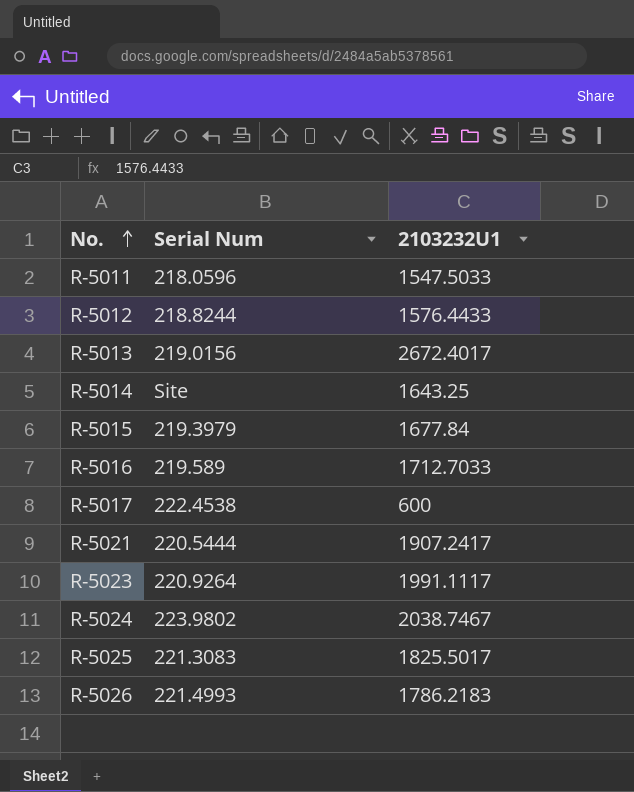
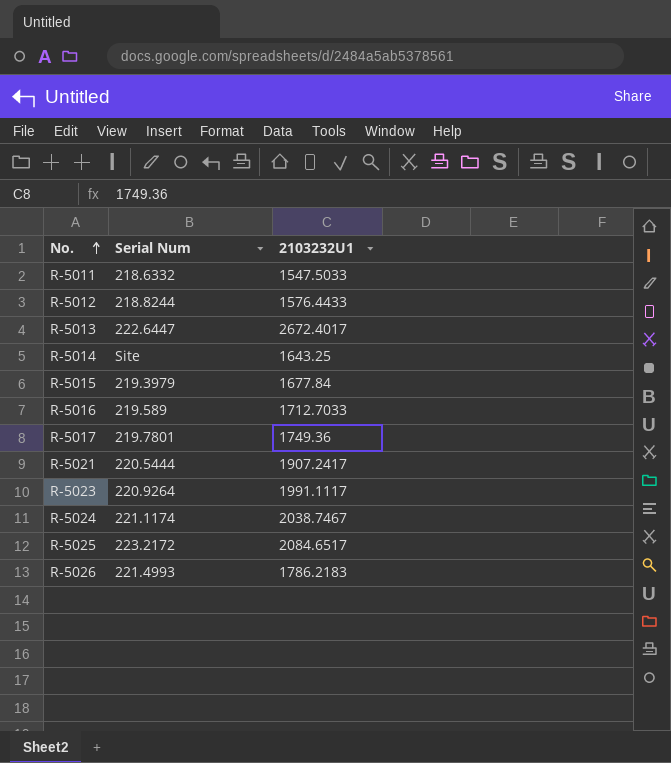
R-5011 | Serial Num: 218.0596 -> 218.6332
R-5013 | Serial Num: 219.0156 -> 222.6447
R-5017 | Serial Num: 222.4538 -> 219.7801
R-5017 | 2103232U1: 600 -> 1749.36
R-5024 | Serial Num: 223.9802 -> 221.1174
R-5025 | Serial Num: 221.3083 -> 223.2172
R-5025 | 2103232U1: 1825.5017 -> 2084.6517

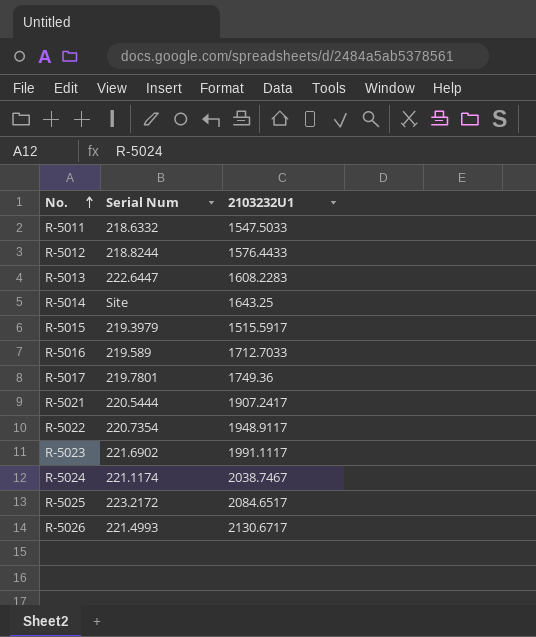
R-5013 | 2103232U1: 2672.4017 -> 1608.2283
R-5015 | 2103232U1: 1677.84 -> 1515.5917
row R-5022: none -> 220.7354 | 1948.9117
R-5023 | Serial Num: 220.9264 -> 221.6902
R-5026 | 2103232U1: 1786.2183 -> 2130.6717

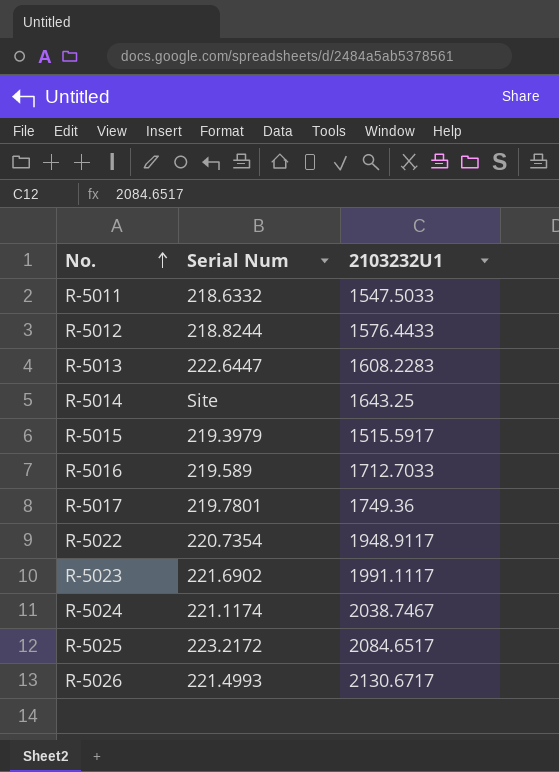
row R-5021: 220.5444 | 1907.2417 -> none

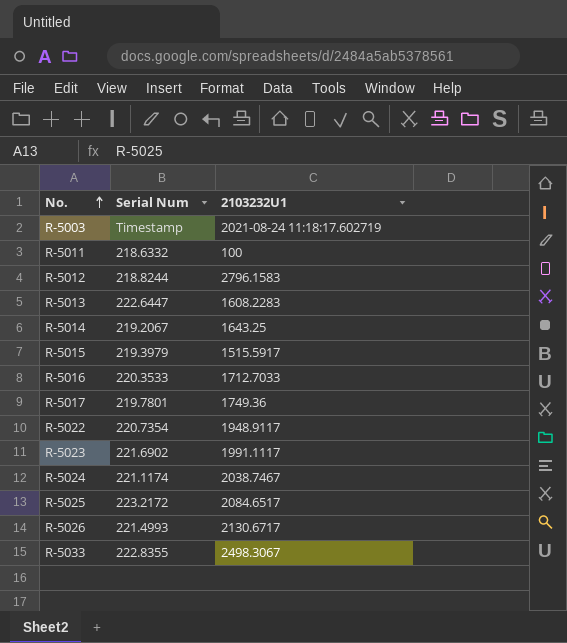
row R-5003: none -> Timestamp | 2021-08-24 11:18:17.602719
R-5011 | 2103232U1: 1547.5033 -> 100
R-5012 | 2103232U1: 1576.4433 -> 2796.1583
R-5014 | Serial Num: Site -> 219.2067
R-5016 | Serial Num: 219.589 -> 220.3533
row R-5033: none -> 222.8355 | 2498.3067

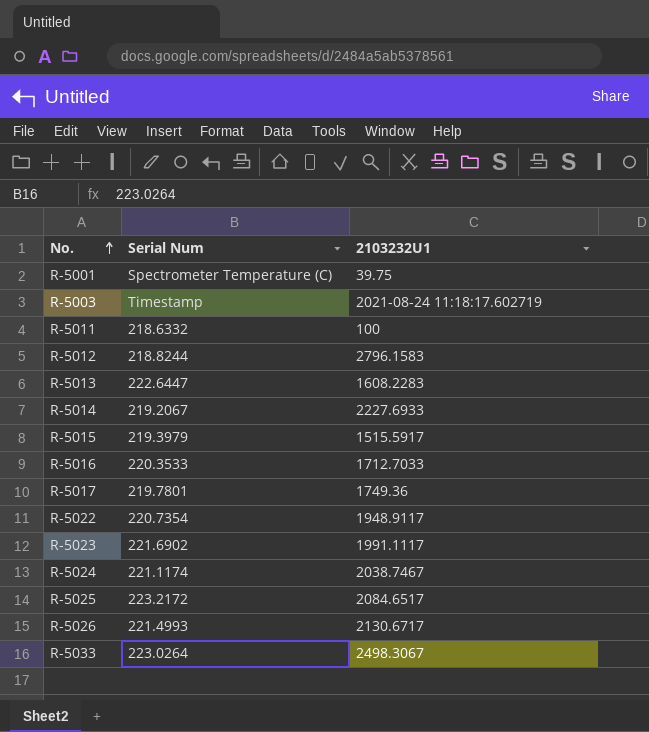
row R-5001: none -> Spectrometer Temperature (C) | 39.75
R-5014 | 2103232U1: 1643.25 -> 2227.6933
R-5033 | Serial Num: 222.8355 -> 223.0264

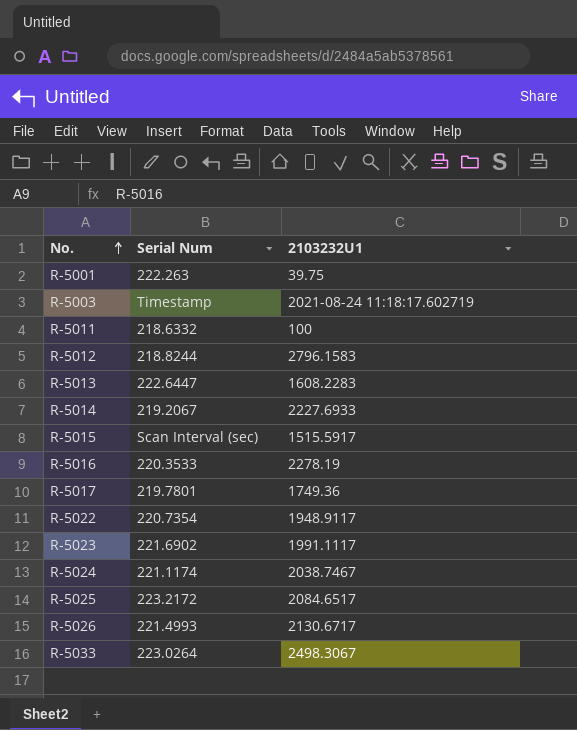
R-5001 | Serial Num: Spectrometer Temperature (C) -> 222.263
R-5015 | Serial Num: 219.3979 -> Scan Interval (sec)
R-5016 | 2103232U1: 1712.7033 -> 2278.19

